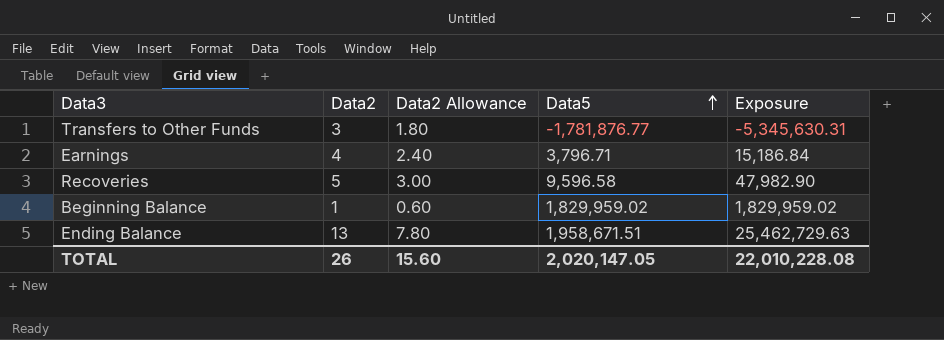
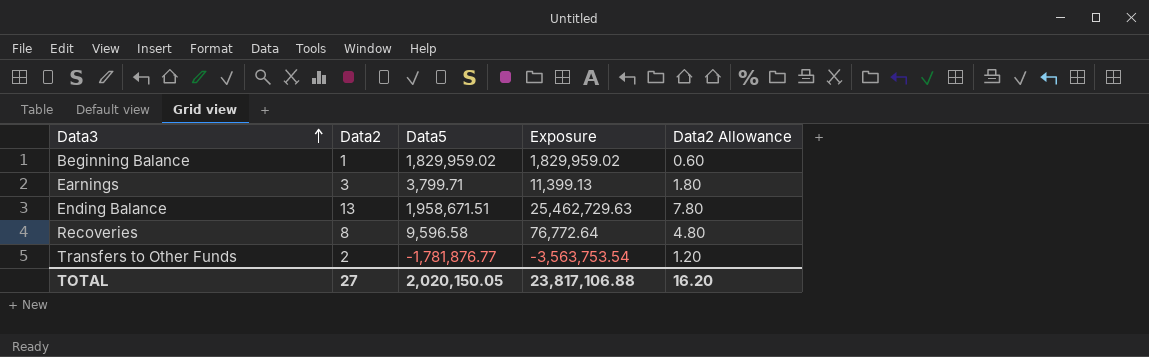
row order: Data5 ascending -> Data3 ascending
column Data2 Allowance | position: 3 -> 5
Earnings | Data2: 4 -> 3
Earnings | Data5: 3,796.71 -> 3,799.71
Earnings | Exposure: 15,186.84 -> 11,399.13
Earnings | Data2 Allowance: 2.40 -> 1.80
Recoveries | Data2: 5 -> 8
Recoveries | Exposure: 47,982.90 -> 76,772.64
Recoveries | Data2 Allowance: 3.00 -> 4.80
Transfers to Other Funds | Data2: 3 -> 2
Transfers to Other Funds | Exposure: -5,345,630.31 -> -3,563,753.54
Transfers to Other Funds | Data2 Allowance: 1.80 -> 1.20
TOTAL | Data2: 26 -> 27
TOTAL | Data5: 2,020,147.05 -> 2,020,150.05
TOTAL | Exposure: 22,010,228.08 -> 23,817,106.88
TOTAL | Data2 Allowance: 15.60 -> 16.20

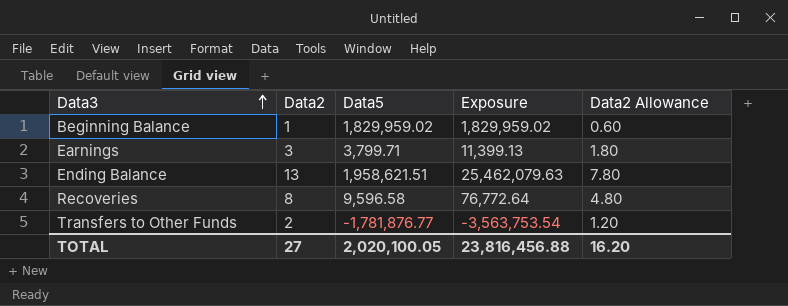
Ending Balance | Data5: 1,958,671.51 -> 1,958,621.51
Ending Balance | Exposure: 25,462,729.63 -> 25,462,079.63
TOTAL | Data5: 2,020,150.05 -> 2,020,100.05
TOTAL | Exposure: 23,817,106.88 -> 23,816,456.88

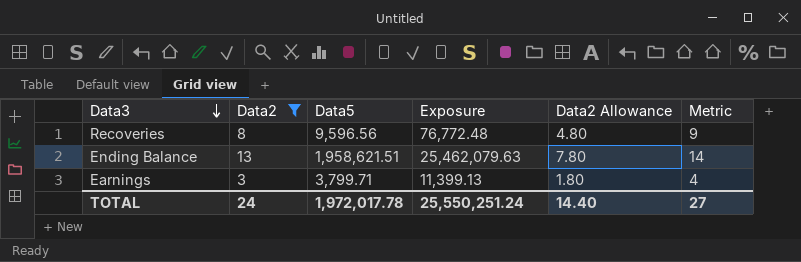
filter: none -> Data2 >= 3
row order: Data3 ascending -> Data3 descending
column Metric | formula: none -> [Data2] + 1
Recoveries | Data5: 9,596.58 -> 9,596.56
Recoveries | Exposure: 76,772.64 -> 76,772.48
TOTAL | Data2: 27 -> 24
TOTAL | Data5: 2,020,100.05 -> 1,972,017.78
TOTAL | Exposure: 23,816,456.88 -> 25,550,251.24
TOTAL | Data2 Allowance: 16.20 -> 14.40

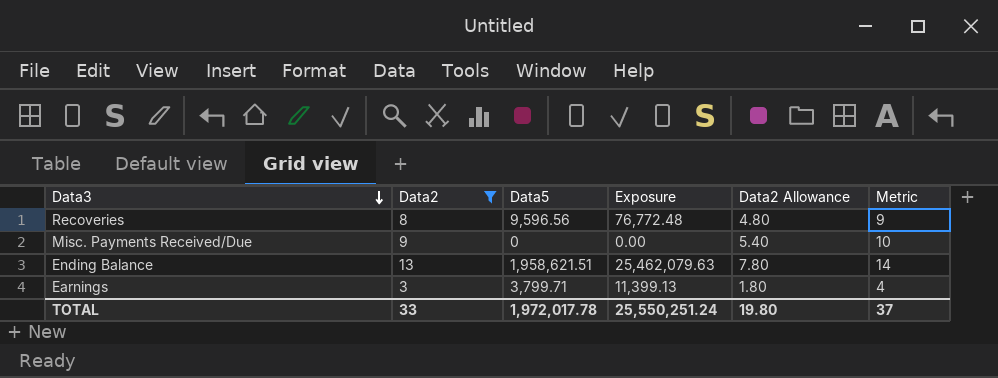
row Misc. Payments Received/Due: none -> 9 | 0 | 0.00 | 5.40 | 10
TOTAL | Data2: 24 -> 33
TOTAL | Data2 Allowance: 14.40 -> 19.80
TOTAL | Metric: 27 -> 37

